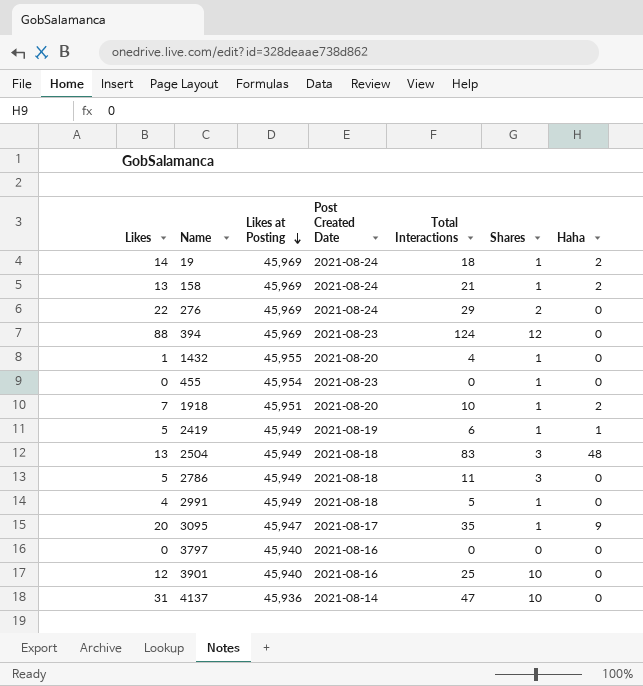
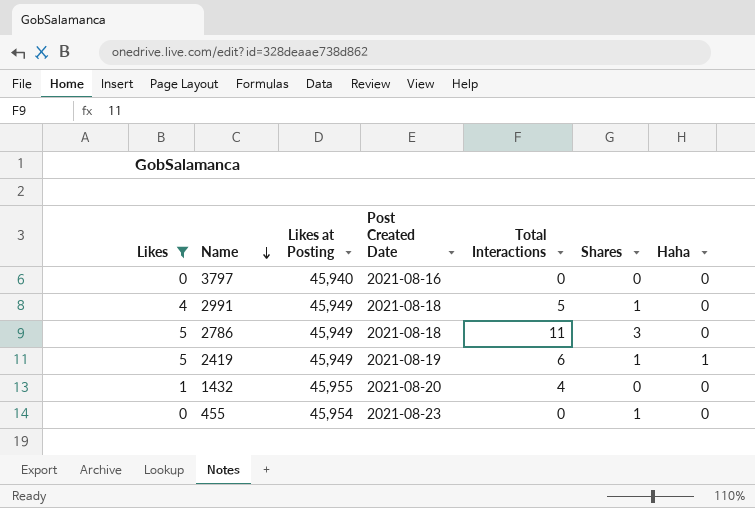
filter: none -> Likes <= 5
row order: Likes at Posting descending -> Name descending
1432 | Shares: 1 -> 0

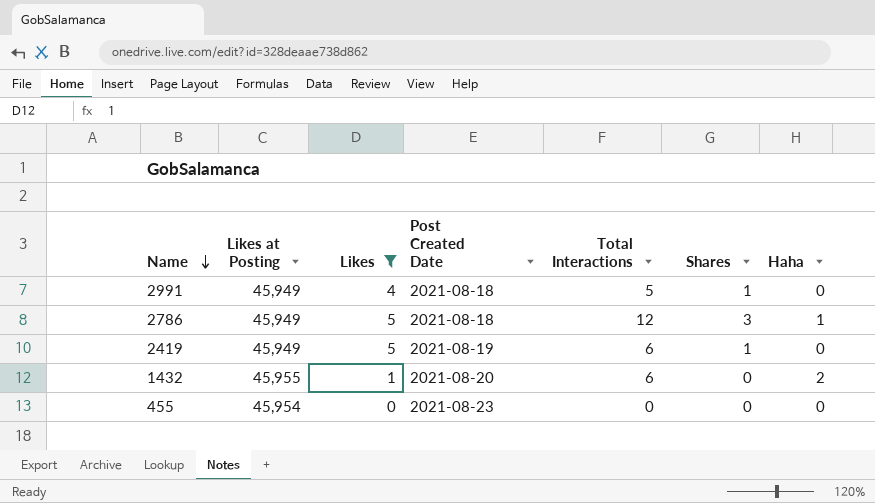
column Likes | position: 1 -> 3
row 3797: 0 | 45,940 | 2021-08-16 | 0 | 0 | 0 -> none
2786 | Total Interactions: 11 -> 12
2786 | Haha: 0 -> 1
2419 | Haha: 1 -> 0
1432 | Total Interactions: 4 -> 6
1432 | Haha: 0 -> 2
455 | Shares: 1 -> 0

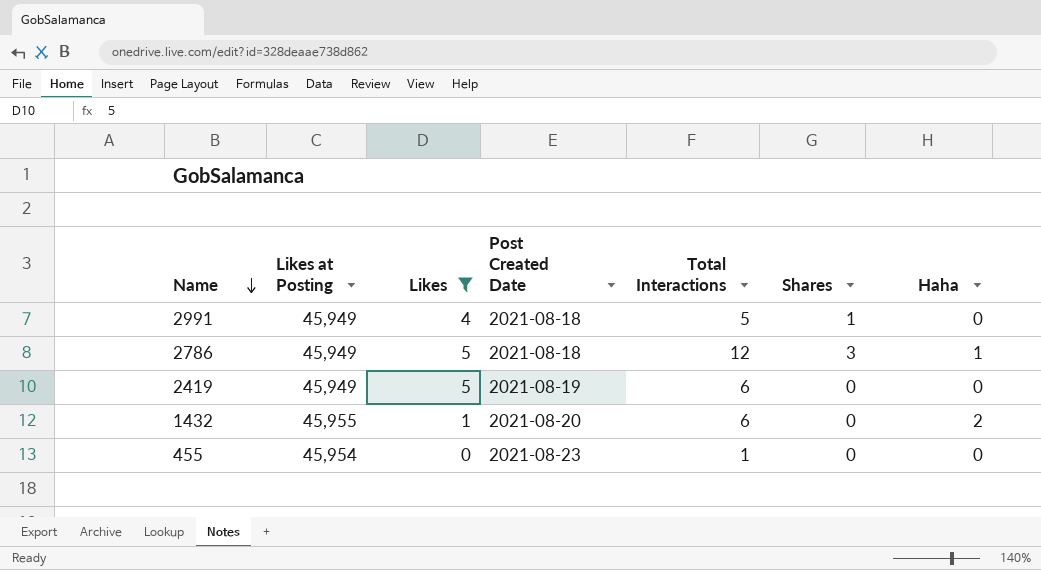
2419 | Shares: 1 -> 0
455 | Total Interactions: 0 -> 1

